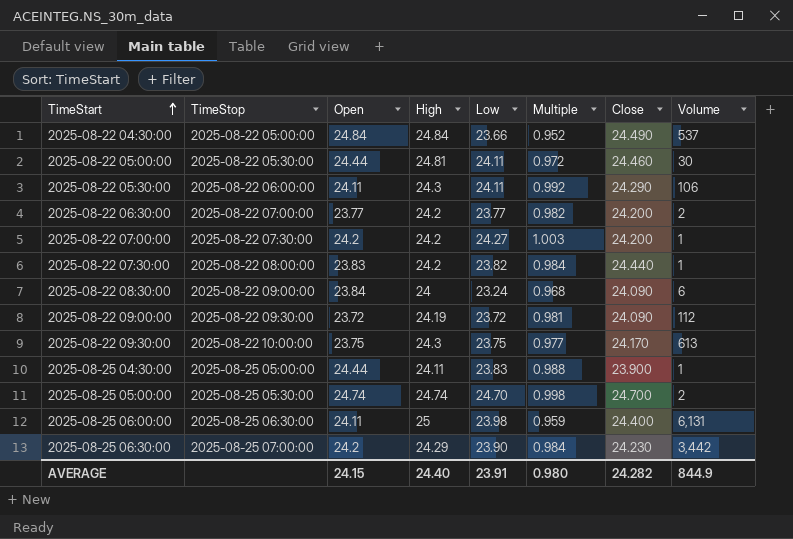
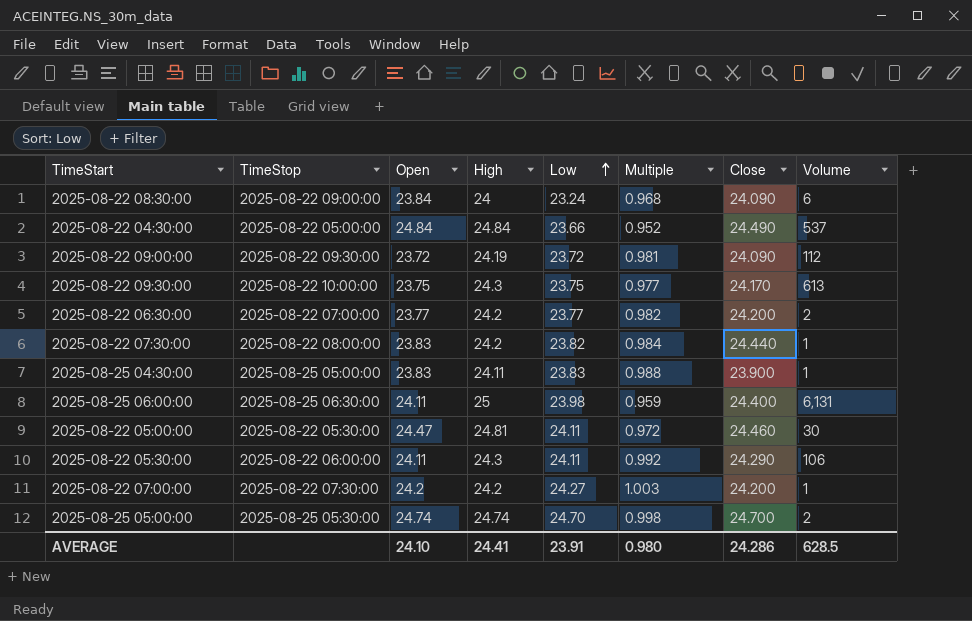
row order: TimeStart ascending -> Low ascending
row 2025-08-25 06:30:00: 2025-08-25 07:00:00 | 24.2 | 24.29 | 23.90 | 0.984 | 24.230 | 3,442 -> none
2025-08-25 04:30:00 | Open: 24.44 -> 23.83
2025-08-22 05:00:00 | Open: 24.44 -> 24.47
AVERAGE | Open: 24.15 -> 24.10
AVERAGE | High: 24.40 -> 24.41
AVERAGE | Close: 24.282 -> 24.286
AVERAGE | Volume: 844.9 -> 628.5

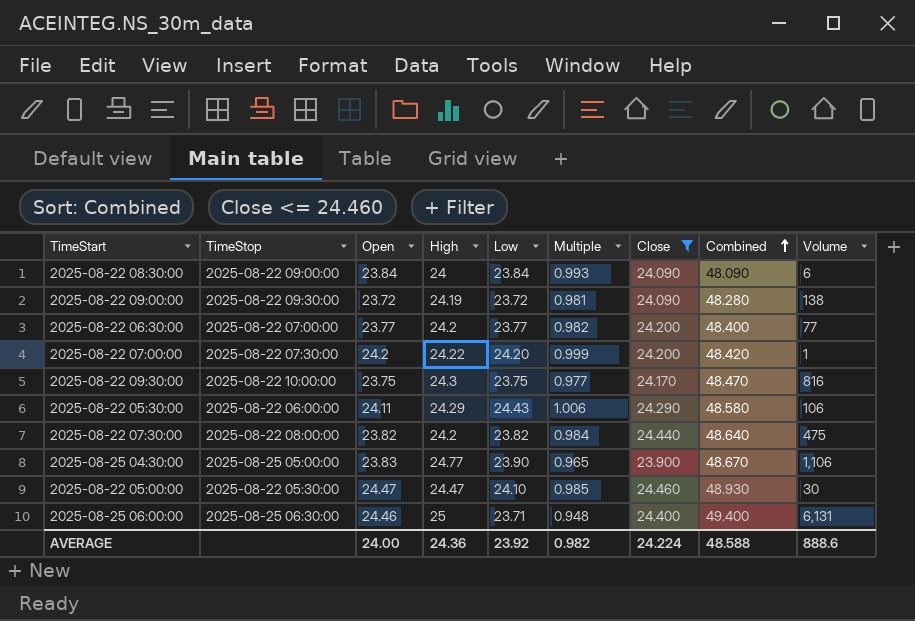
filter: none -> Close <= 24.460
row order: Low ascending -> Combined ascending
column Combined | formula: none -> [High] + [Close]
2025-08-22 08:30:00 | Low: 23.24 -> 23.84
2025-08-22 08:30:00 | Multiple: 0.968 -> 0.993
2025-08-22 09:00:00 | Volume: 112 -> 138
2025-08-22 06:30:00 | Volume: 2 -> 77
2025-08-22 07:00:00 | High: 24.2 -> 24.22
2025-08-22 07:00:00 | Low: 24.27 -> 24.20
2025-08-22 07:00:00 | Multiple: 1.003 -> 0.999
2025-08-22 09:30:00 | Volume: 613 -> 816
2025-08-22 05:30:00 | High: 24.3 -> 24.29
2025-08-22 05:30:00 | Low: 24.11 -> 24.43
2025-08-22 05:30:00 | Multiple: 0.992 -> 1.006
2025-08-22 07:30:00 | Open: 23.83 -> 23.82
2025-08-22 07:30:00 | Volume: 1 -> 475
2025-08-25 04:30:00 | High: 24.11 -> 24.77
2025-08-25 04:30:00 | Low: 23.83 -> 23.90
2025-08-25 04:30:00 | Multiple: 0.988 -> 0.965
2025-08-25 04:30:00 | Volume: 1 -> 1,106
2025-08-22 05:00:00 | High: 24.81 -> 24.47
2025-08-22 05:00:00 | Low: 24.11 -> 24.10
2025-08-22 05:00:00 | Multiple: 0.972 -> 0.985
2025-08-25 06:00:00 | Open: 24.11 -> 24.46
2025-08-25 06:00:00 | Low: 23.98 -> 23.71
2025-08-25 06:00:00 | Multiple: 0.959 -> 0.948
AVERAGE | Open: 24.10 -> 24.00
AVERAGE | High: 24.41 -> 24.36
AVERAGE | Low: 23.91 -> 23.92
AVERAGE | Multiple: 0.980 -> 0.982
AVERAGE | Close: 24.286 -> 24.224
AVERAGE | Volume: 628.5 -> 888.6

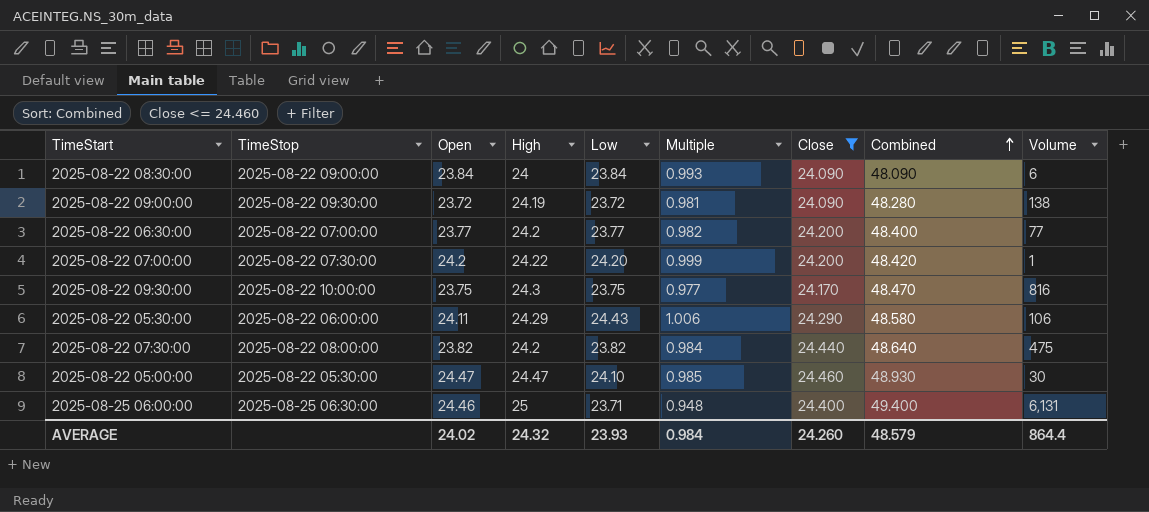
row 2025-08-25 04:30:00: 2025-08-25 05:00:00 | 23.83 | 24.77 | 23.90 | 0.965 | 23.900 | 48.670 | 1,106 -> none
AVERAGE | Open: 24.00 -> 24.02
AVERAGE | High: 24.36 -> 24.32
AVERAGE | Low: 23.92 -> 23.93
AVERAGE | Multiple: 0.982 -> 0.984
AVERAGE | Close: 24.224 -> 24.260
AVERAGE | Combined: 48.588 -> 48.579
AVERAGE | Volume: 888.6 -> 864.4

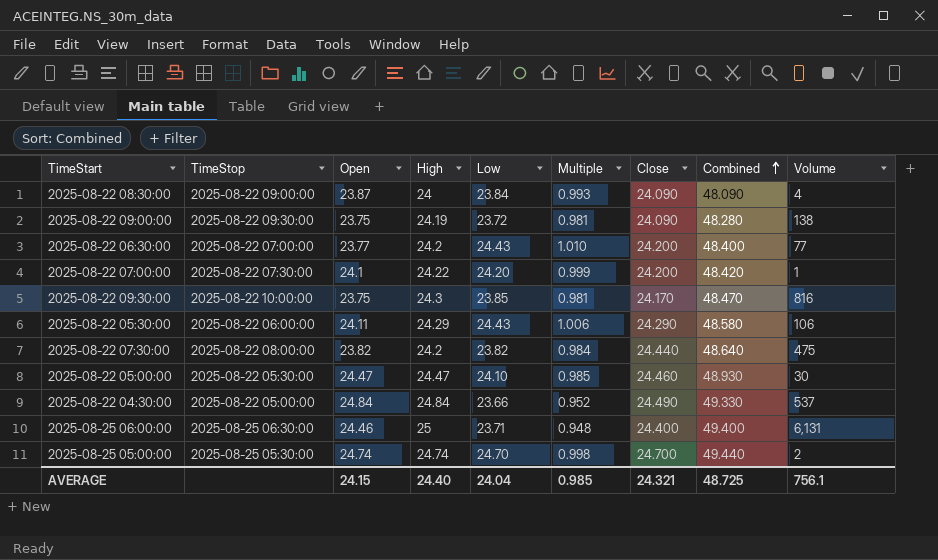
filter: Close <= 24.460 -> none
2025-08-22 08:30:00 | Open: 23.84 -> 23.87
2025-08-22 08:30:00 | Volume: 6 -> 4
2025-08-22 09:00:00 | Open: 23.72 -> 23.75
2025-08-22 06:30:00 | Low: 23.77 -> 24.43
2025-08-22 06:30:00 | Multiple: 0.982 -> 1.010
2025-08-22 07:00:00 | Open: 24.2 -> 24.1
2025-08-22 09:30:00 | Low: 23.75 -> 23.85
2025-08-22 09:30:00 | Multiple: 0.977 -> 0.981
AVERAGE | Open: 24.02 -> 24.15
AVERAGE | High: 24.32 -> 24.40
AVERAGE | Low: 23.93 -> 24.04
AVERAGE | Multiple: 0.984 -> 0.985
AVERAGE | Close: 24.260 -> 24.321
AVERAGE | Combined: 48.579 -> 48.725
AVERAGE | Volume: 864.4 -> 756.1

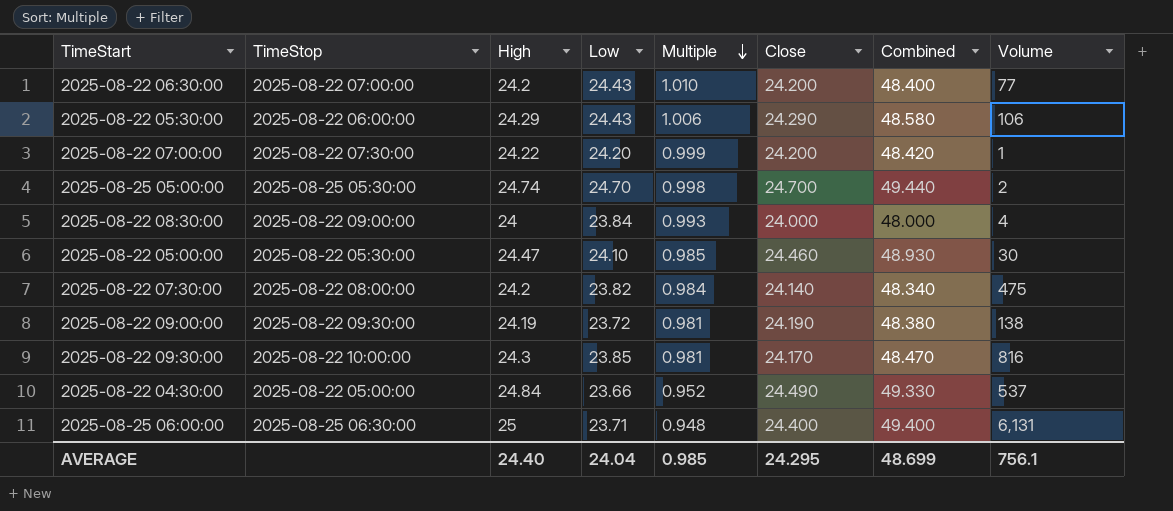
row order: Combined ascending -> Multiple descending
column Open | position: 3 -> none
2025-08-22 08:30:00 | Close: 24.090 -> 24.000
2025-08-22 08:30:00 | Combined: 48.090 -> 48.000
2025-08-22 07:30:00 | Close: 24.440 -> 24.140
2025-08-22 07:30:00 | Combined: 48.640 -> 48.340
2025-08-22 09:00:00 | Close: 24.090 -> 24.190
2025-08-22 09:00:00 | Combined: 48.280 -> 48.380
AVERAGE | Close: 24.321 -> 24.295
AVERAGE | Combined: 48.725 -> 48.699

